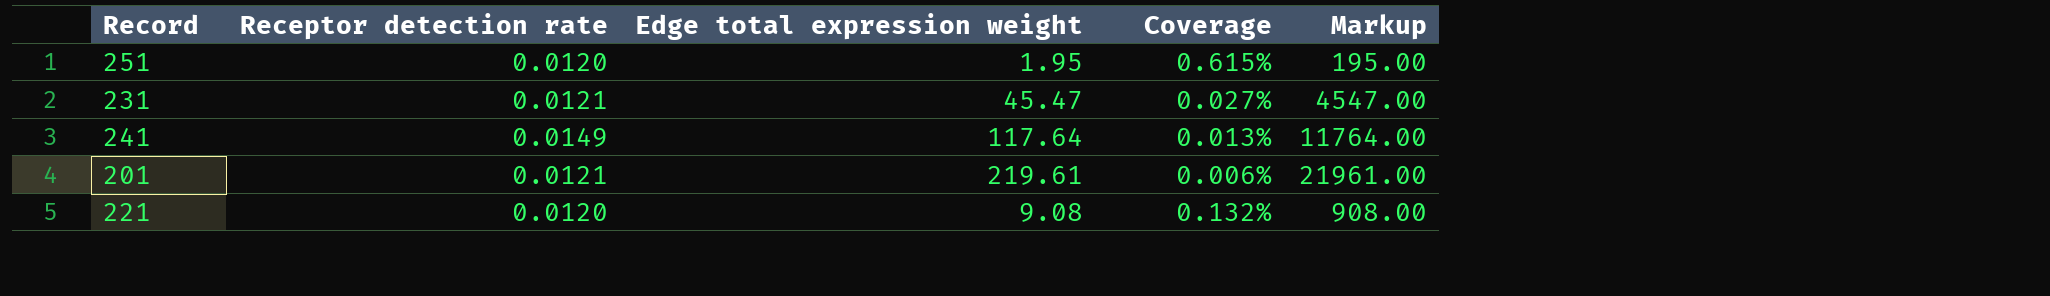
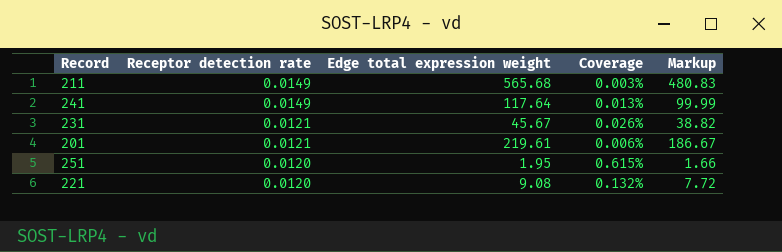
row order: none -> Receptor detection rate descending
column Markup | formula: [Edge total expression weight] * 100 -> [Edge total expression weight] * 0.85
row 211: none -> 0.0149 | 565.68 | 0.003% | 480.83
231 | Edge total expression weight: 45.47 -> 45.67
231 | Coverage: 0.027% -> 0.026%

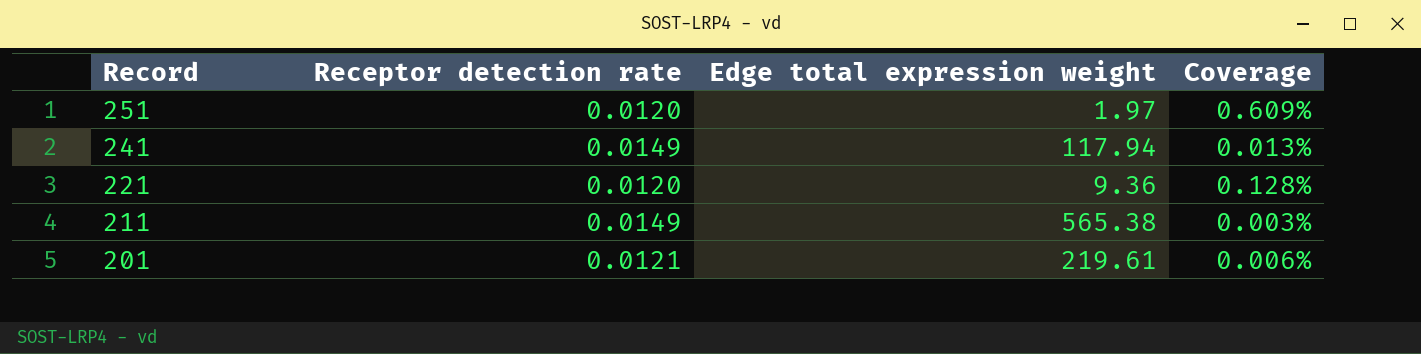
row order: Receptor detection rate descending -> Record descending
column Markup | formula: [Edge total expression weight] * 0.85 -> none
row 231: 0.0121 | 45.67 | 0.026% | 38.82 -> none
251 | Edge total expression weight: 1.95 -> 1.97
251 | Coverage: 0.615% -> 0.609%
241 | Edge total expression weight: 117.64 -> 117.94
221 | Edge total expression weight: 9.08 -> 9.36
221 | Coverage: 0.132% -> 0.128%
211 | Edge total expression weight: 565.68 -> 565.38

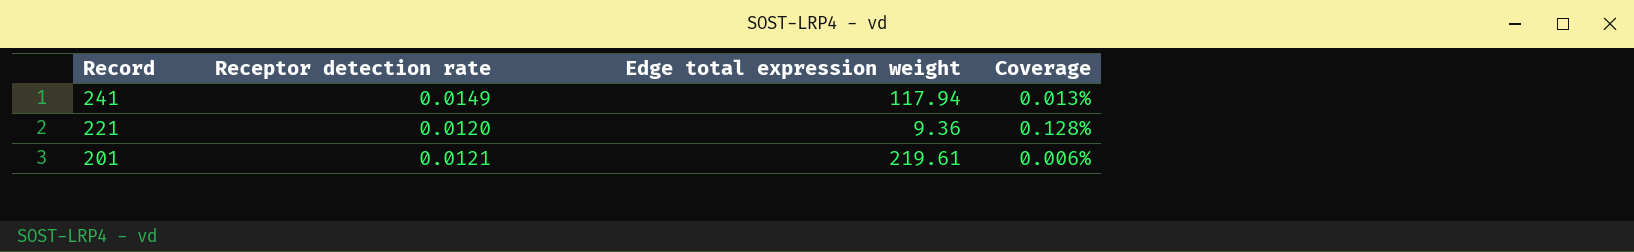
row 251: 0.0120 | 1.97 | 0.609% -> none
row 211: 0.0149 | 565.38 | 0.003% -> none

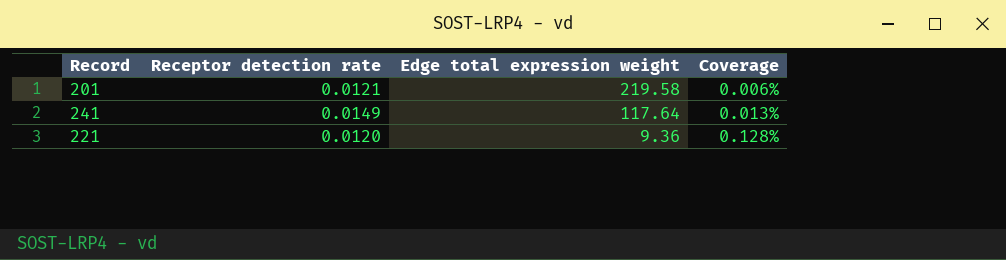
row order: Record descending -> Edge total expression weight descending
201 | Edge total expression weight: 219.61 -> 219.58
241 | Edge total expression weight: 117.94 -> 117.64

